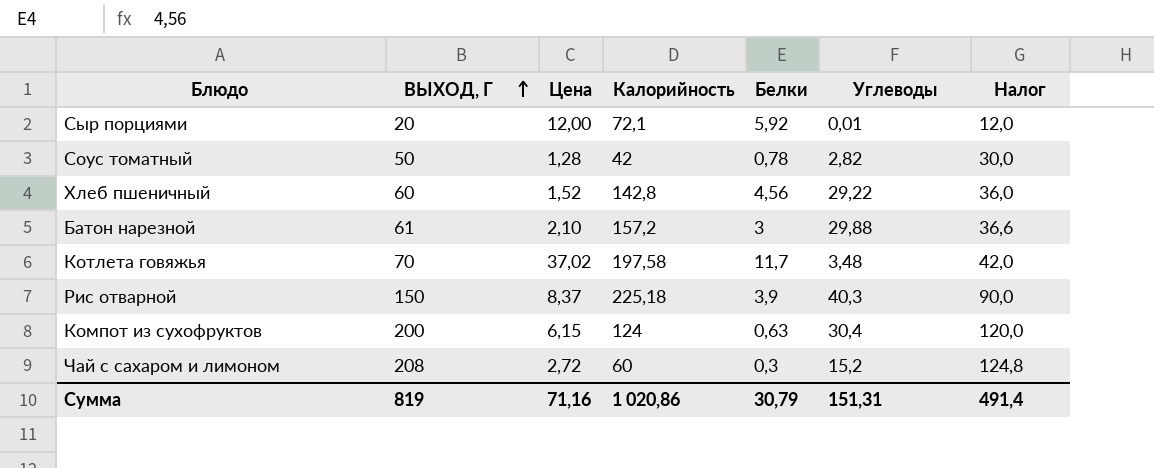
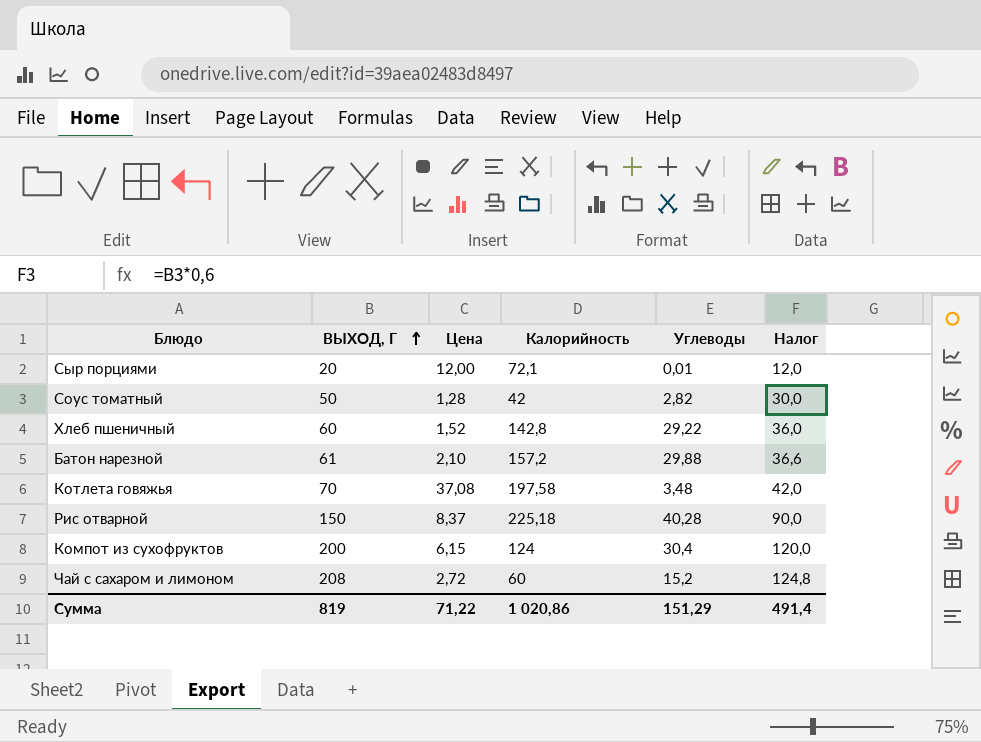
column Белки | position: 5 -> none
Котлета говяжья | Цена: 37,02 -> 37,08
Рис отварной | Углеводы: 40,3 -> 40,28
Сумма | Цена: 71,16 -> 71,22
Сумма | Углеводы: 151,31 -> 151,29

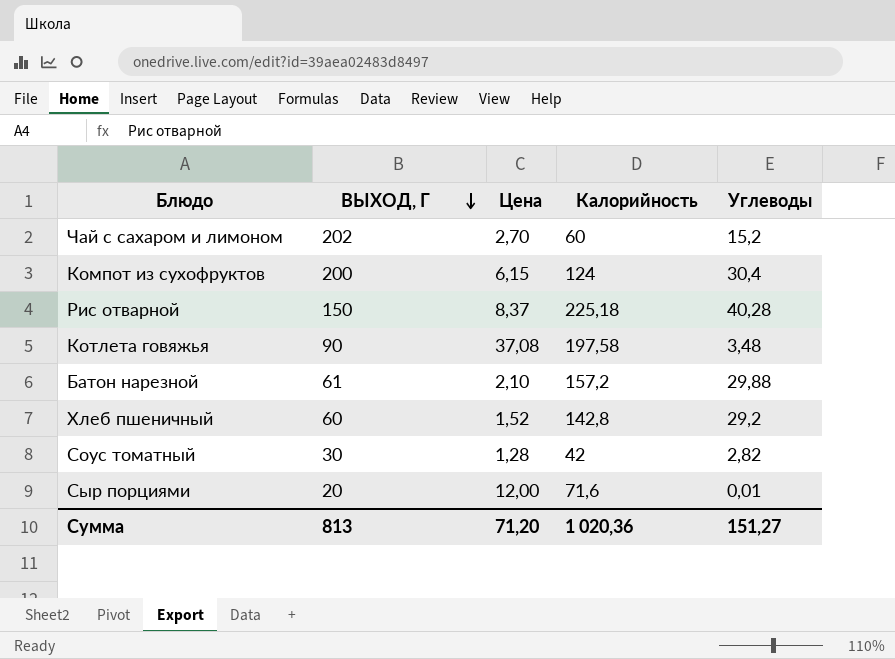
row order: ВЫХОД, Г ascending -> ВЫХОД, Г descending
column Налог | formula: [ВЫХОД, Г] * 0,6 -> none
Чай с сахаром и лимоном | ВЫХОД, Г: 208 -> 202
Чай с сахаром и лимоном | Цена: 2,72 -> 2,70
Котлета говяжья | ВЫХОД, Г: 70 -> 90
Хлеб пшеничный | Углеводы: 29,22 -> 29,2
Соус томатный | ВЫХОД, Г: 50 -> 30
Сыр порциями | Калорийность: 72,1 -> 71,6
Сумма | ВЫХОД, Г: 819 -> 813
Сумма | Цена: 71,22 -> 71,20
Сумма | Калорийность: 1 020,86 -> 1 020,36
Сумма | Углеводы: 151,29 -> 151,27

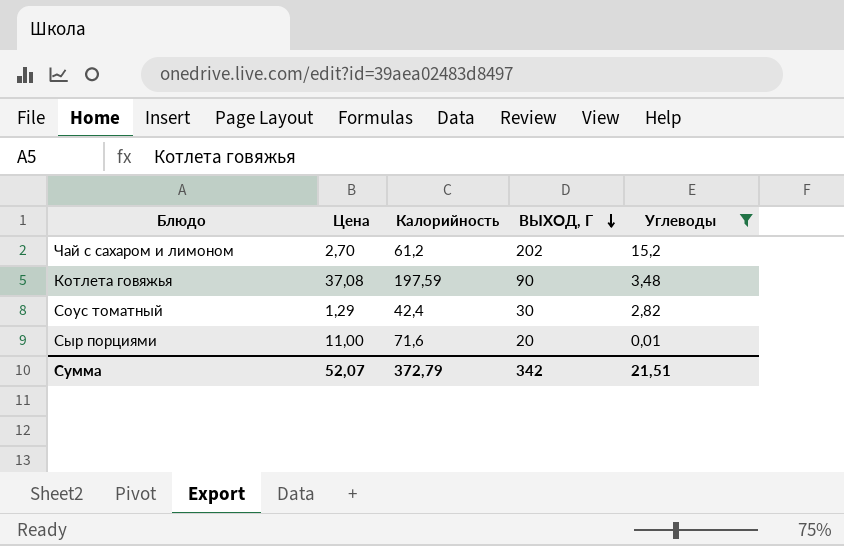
filter: none -> Углеводы <= 15,2
column ВЫХОД, Г | position: 2 -> 4
Чай с сахаром и лимоном | Калорийность: 60 -> 61,2
Котлета говяжья | Калорийность: 197,58 -> 197,59
Соус томатный | Цена: 1,28 -> 1,29
Соус томатный | Калорийность: 42 -> 42,4
Сыр порциями | Цена: 12,00 -> 11,00
Сумма | Цена: 71,20 -> 52,07
Сумма | Калорийность: 1 020,36 -> 372,79
Сумма | ВЫХОД, Г: 813 -> 342
Сумма | Углеводы: 151,27 -> 21,51

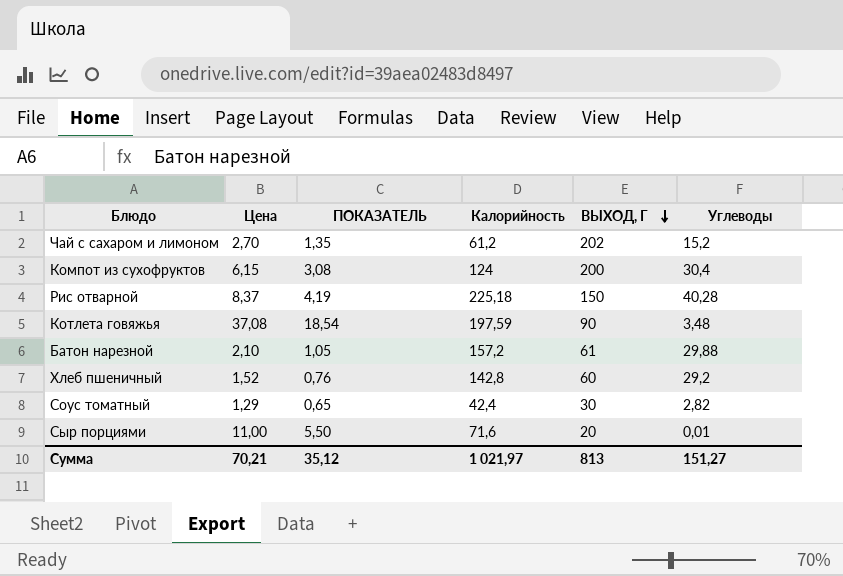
filter: Углеводы <= 15,2 -> none
column ПОКАЗАТЕЛЬ | formula: none -> [Цена] * 0,5
Сумма | Цена: 52,07 -> 70,21
Сумма | Калорийность: 372,79 -> 1 021,97
Сумма | ВЫХОД, Г: 342 -> 813
Сумма | Углеводы: 21,51 -> 151,27

